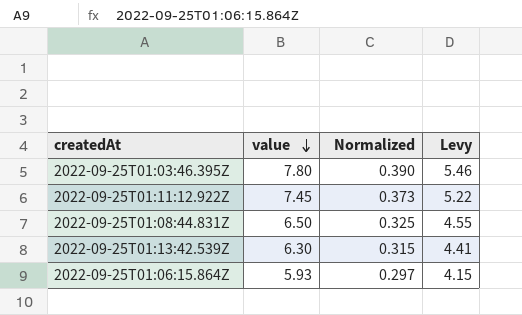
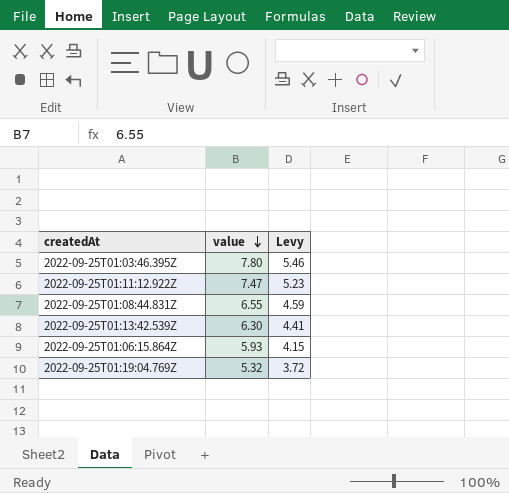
column Normalized | formula: [value] * 0.05 -> none
2022-09-25T01:11:12.922Z | value: 7.45 -> 7.47
2022-09-25T01:11:12.922Z | Levy: 5.22 -> 5.23
2022-09-25T01:08:44.831Z | value: 6.50 -> 6.55
2022-09-25T01:08:44.831Z | Levy: 4.55 -> 4.59
row 2022-09-25T01:19:04.769Z: none -> 5.32 | 3.72

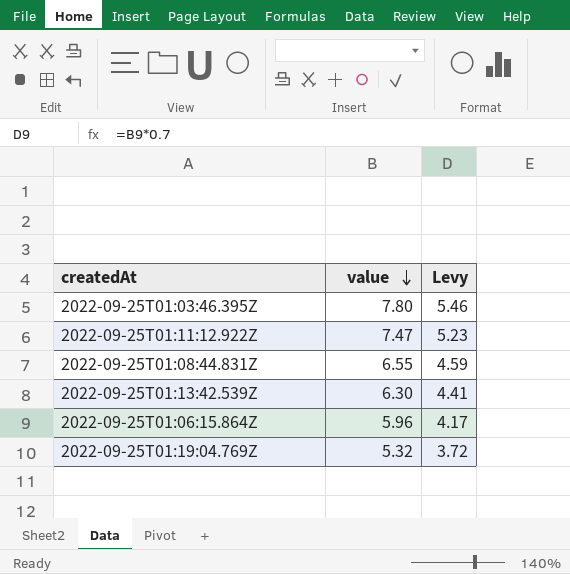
2022-09-25T01:06:15.864Z | value: 5.93 -> 5.96
2022-09-25T01:06:15.864Z | Levy: 4.15 -> 4.17

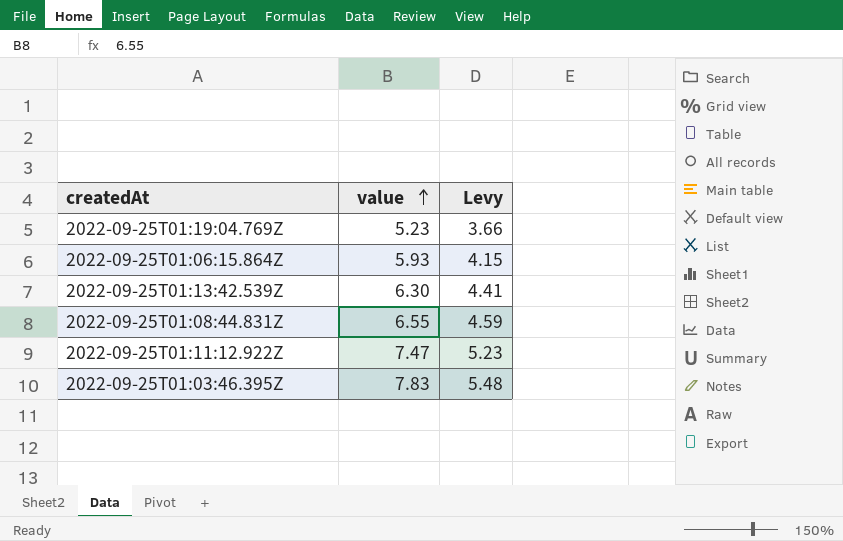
row order: value descending -> value ascending
2022-09-25T01:19:04.769Z | value: 5.32 -> 5.23
2022-09-25T01:19:04.769Z | Levy: 3.72 -> 3.66
2022-09-25T01:06:15.864Z | value: 5.96 -> 5.93
2022-09-25T01:06:15.864Z | Levy: 4.17 -> 4.15
2022-09-25T01:03:46.395Z | value: 7.80 -> 7.83
2022-09-25T01:03:46.395Z | Levy: 5.46 -> 5.48

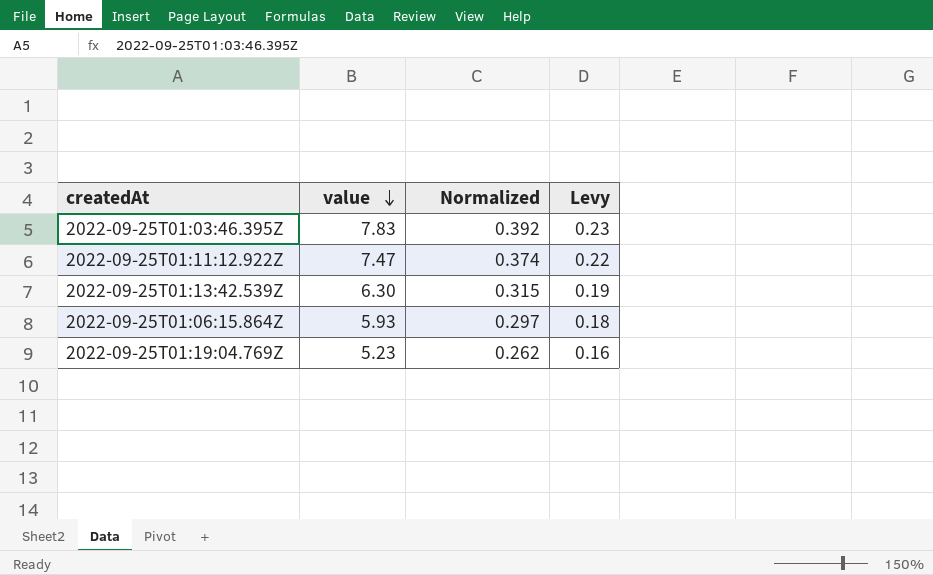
row order: value ascending -> value descending
column Normalized | formula: none -> [value] * 0.05
column Levy | formula: [value] * 0.7 -> [value] * 0.03
row 2022-09-25T01:08:44.831Z: 6.55 | 4.59 -> none

